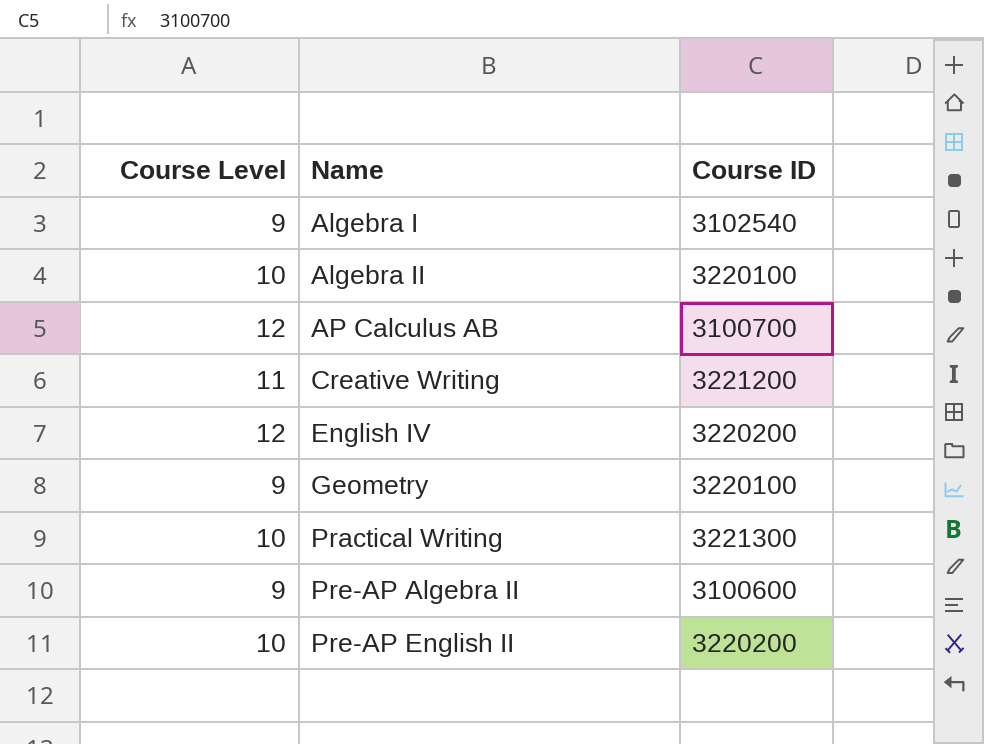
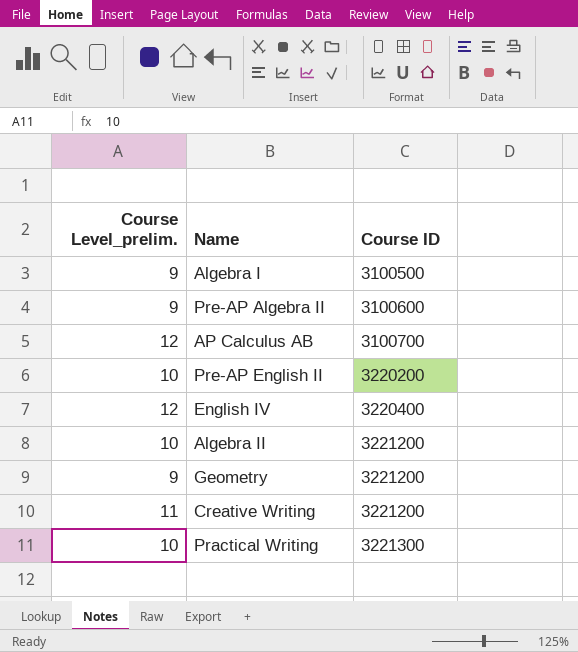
row order: Name ascending -> Course ID ascending
column name: Course Level -> Course Level_prelim.
Algebra I | Course ID: 3102540 -> 3100500
English IV | Course ID: 3220200 -> 3220400
Algebra II | Course ID: 3220100 -> 3221200
Geometry | Course ID: 3220100 -> 3221200

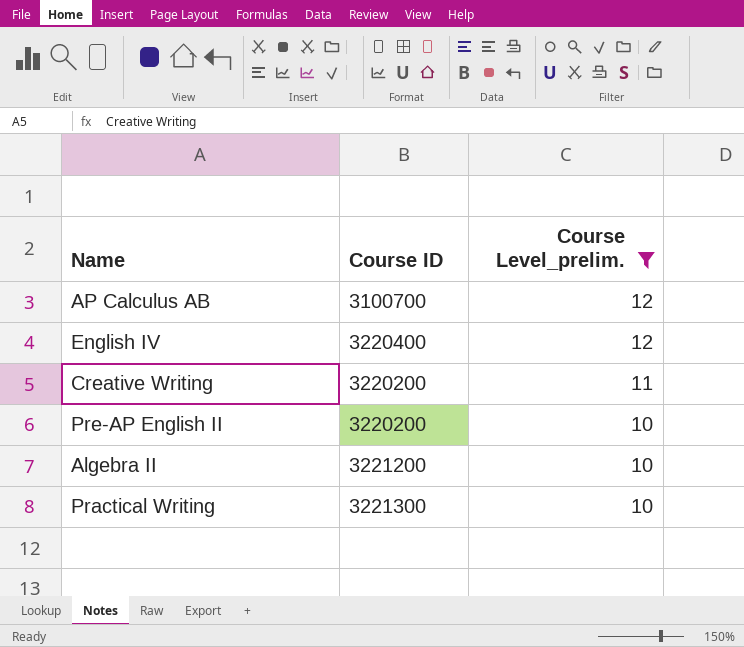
filter: none -> Course Level_prelim. != 9
row order: Course ID ascending -> Course Level_prelim. descending
column Course Level_prelim. | position: 1 -> 3
Creative Writing | Course ID: 3221200 -> 3220200

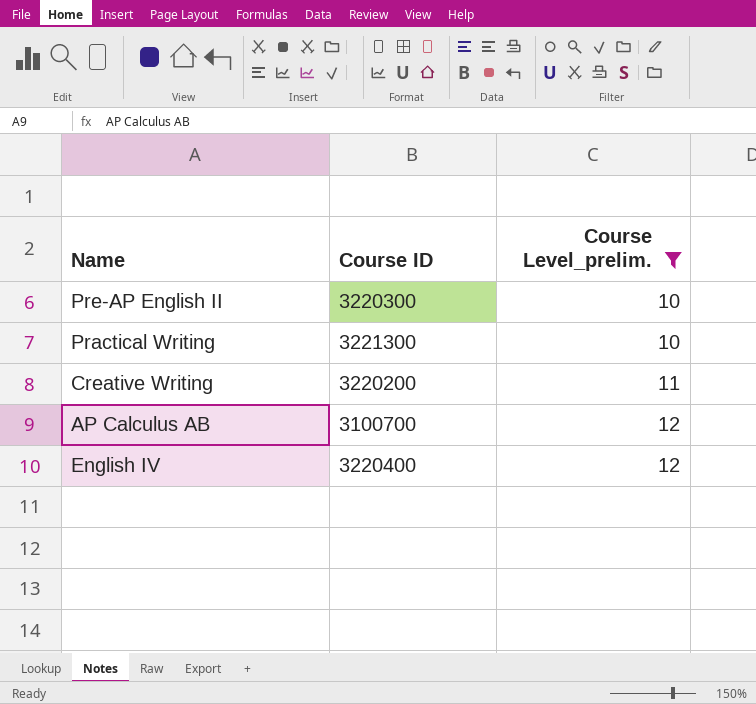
row order: Course Level_prelim. descending -> Course Level_prelim. ascending
row Algebra II: 3221200 | 10 -> none
Pre-AP English II | Course ID: 3220200 -> 3220300

